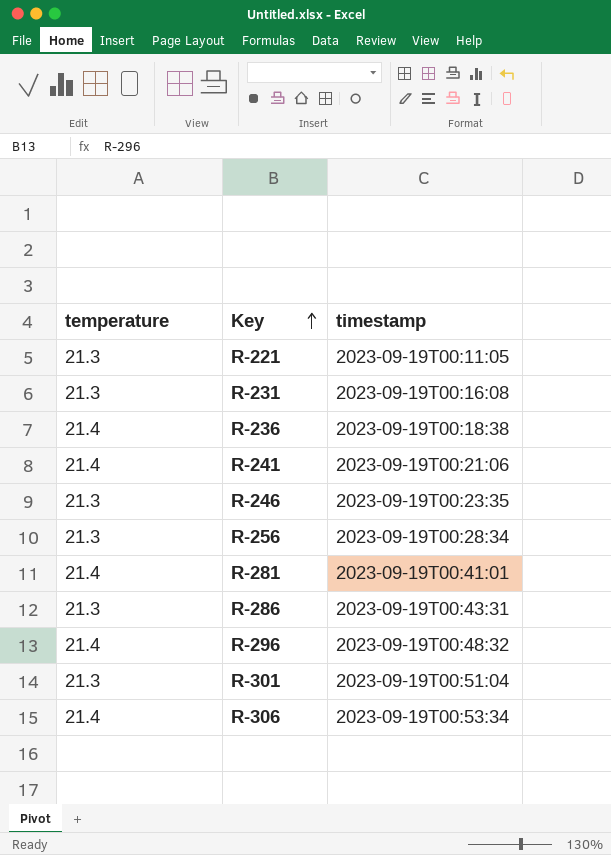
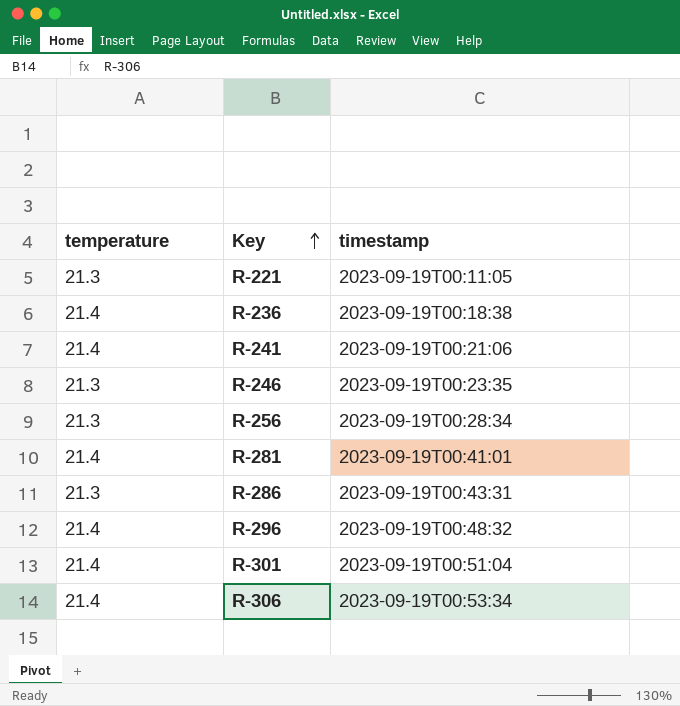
row R-231: 21.3 | 2023-09-19T00:16:08 -> none
R-301 | temperature: 21.3 -> 21.4

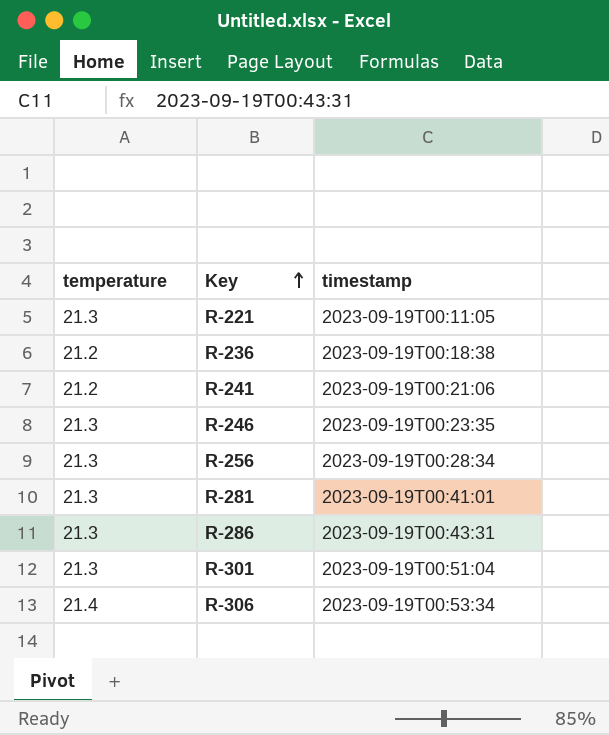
row R-296: 21.4 | 2023-09-19T00:48:32 -> none
R-236 | temperature: 21.4 -> 21.2
R-241 | temperature: 21.4 -> 21.2
R-281 | temperature: 21.4 -> 21.3
R-301 | temperature: 21.4 -> 21.3

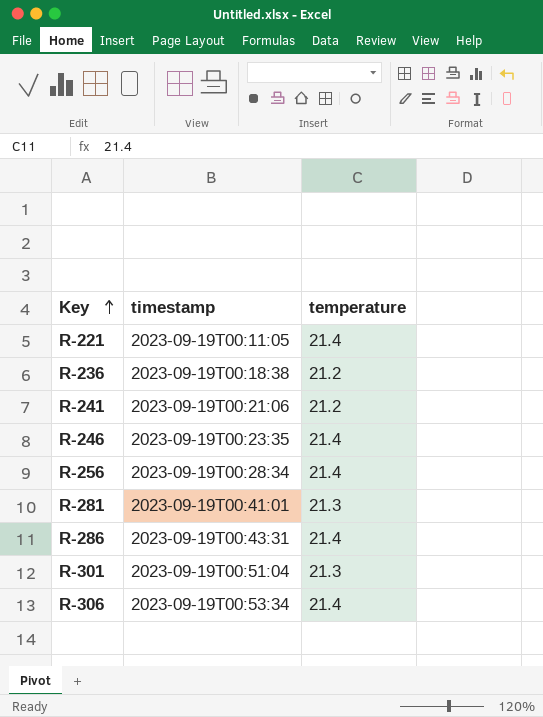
column temperature | position: 1 -> 3
R-221 | temperature: 21.3 -> 21.4
R-246 | temperature: 21.3 -> 21.4
R-256 | temperature: 21.3 -> 21.4
R-286 | temperature: 21.3 -> 21.4

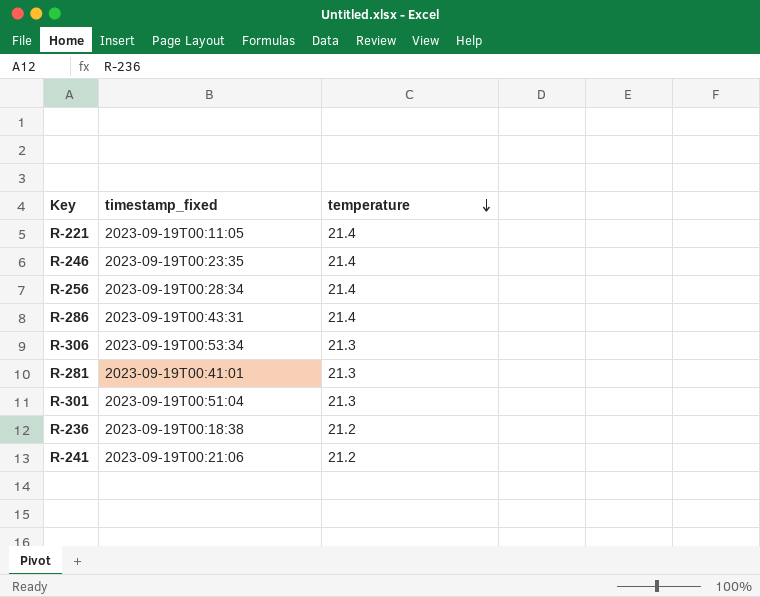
row order: Key ascending -> temperature descending
column name: timestamp -> timestamp_fixed
R-306 | temperature: 21.4 -> 21.3

